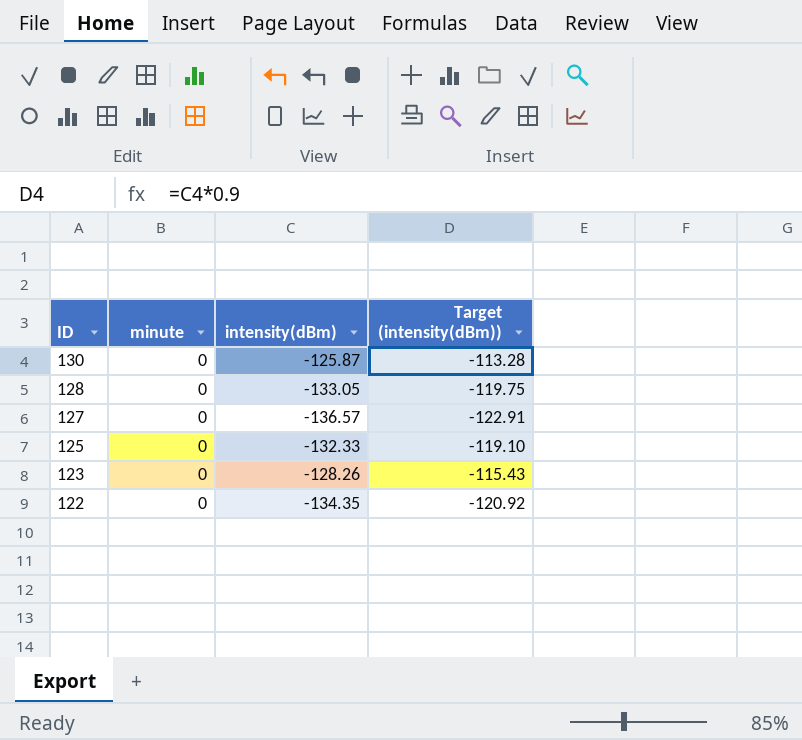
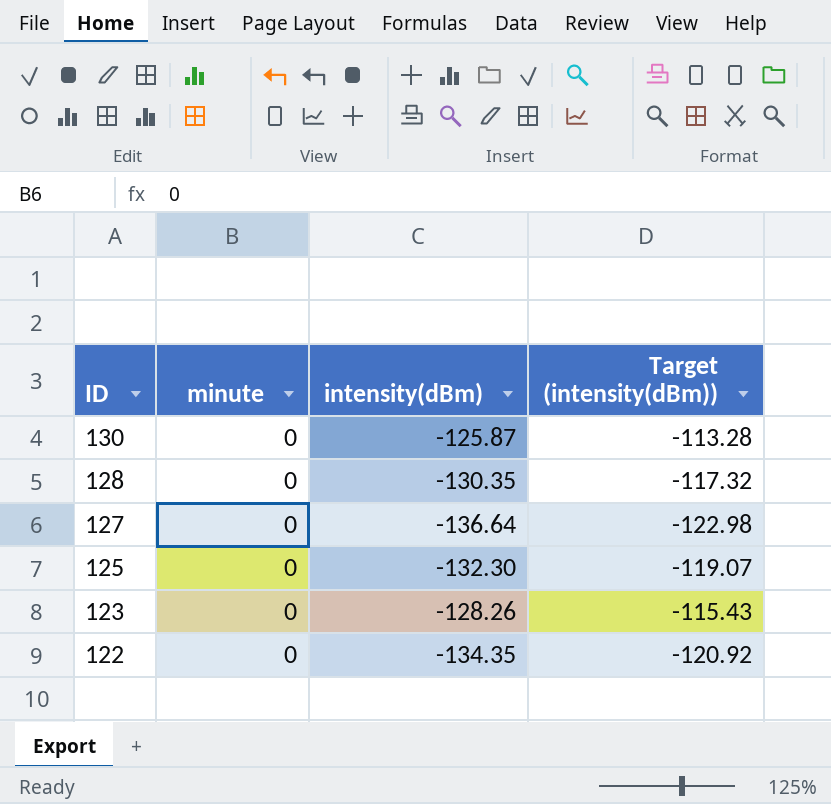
128 | intensity(dBm): -133.05 -> -130.35
128 | Target (intensity(dBm)): -119.75 -> -117.32
127 | intensity(dBm): -136.57 -> -136.64
127 | Target (intensity(dBm)): -122.91 -> -122.98
125 | intensity(dBm): -132.33 -> -132.30
125 | Target (intensity(dBm)): -119.10 -> -119.07

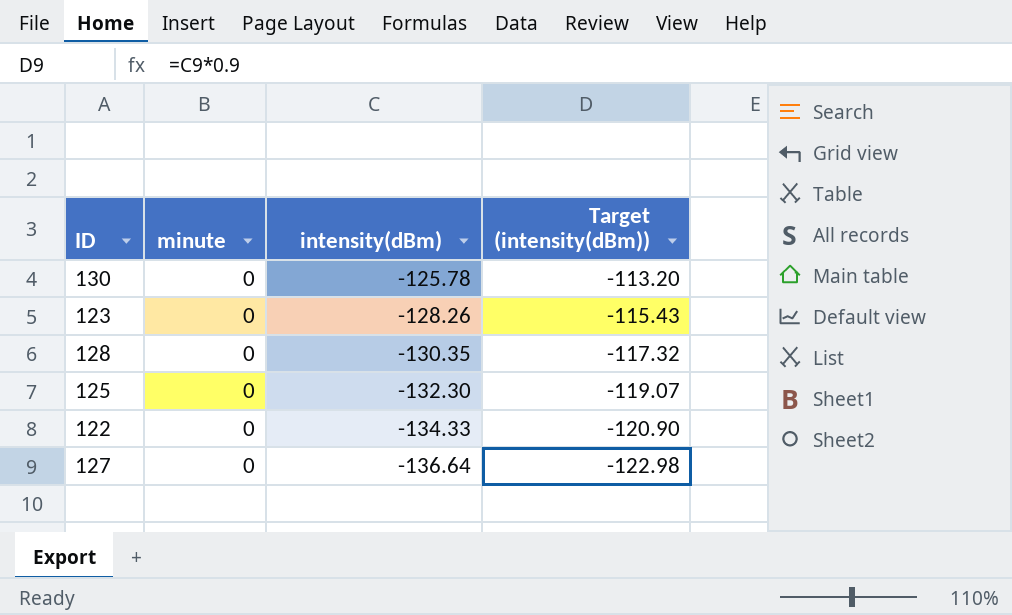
row order: ID descending -> intensity(dBm) descending
130 | intensity(dBm): -125.87 -> -125.78
130 | Target (intensity(dBm)): -113.28 -> -113.20
122 | intensity(dBm): -134.35 -> -134.33
122 | Target (intensity(dBm)): -120.92 -> -120.90

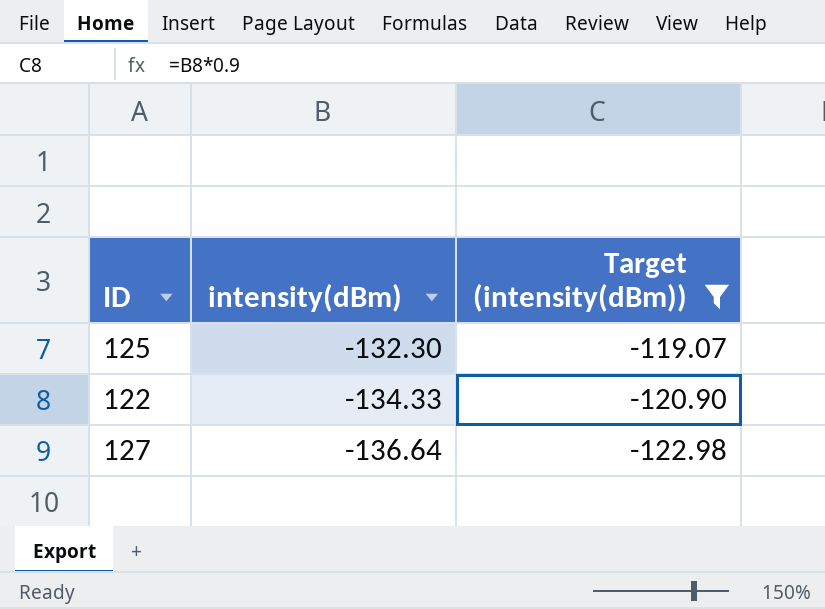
filter: none -> Target (intensity(dBm)) <= -119.07
column minute | position: 2 -> none

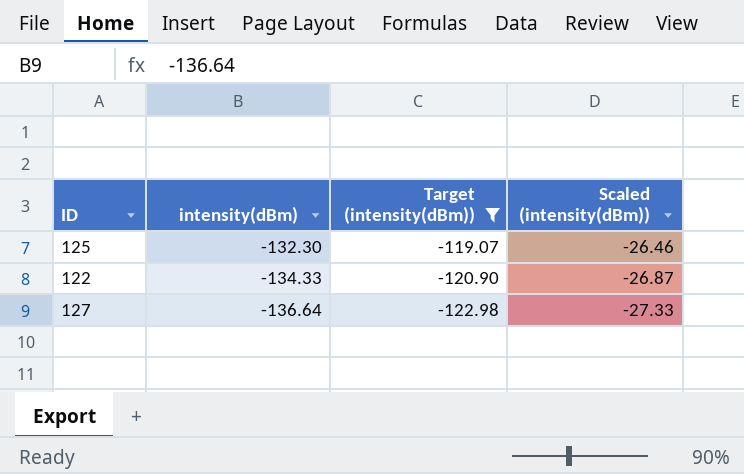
column Scaled (intensity(dBm)) | formula: none -> [intensity(dBm)] * 0.2

